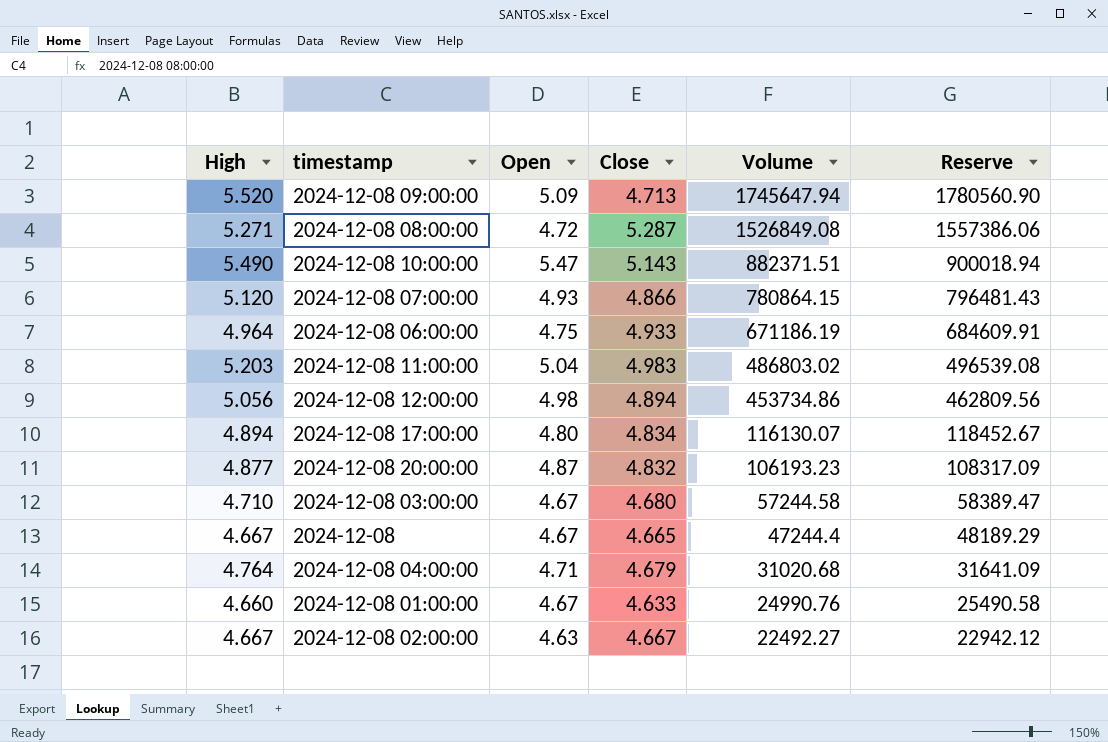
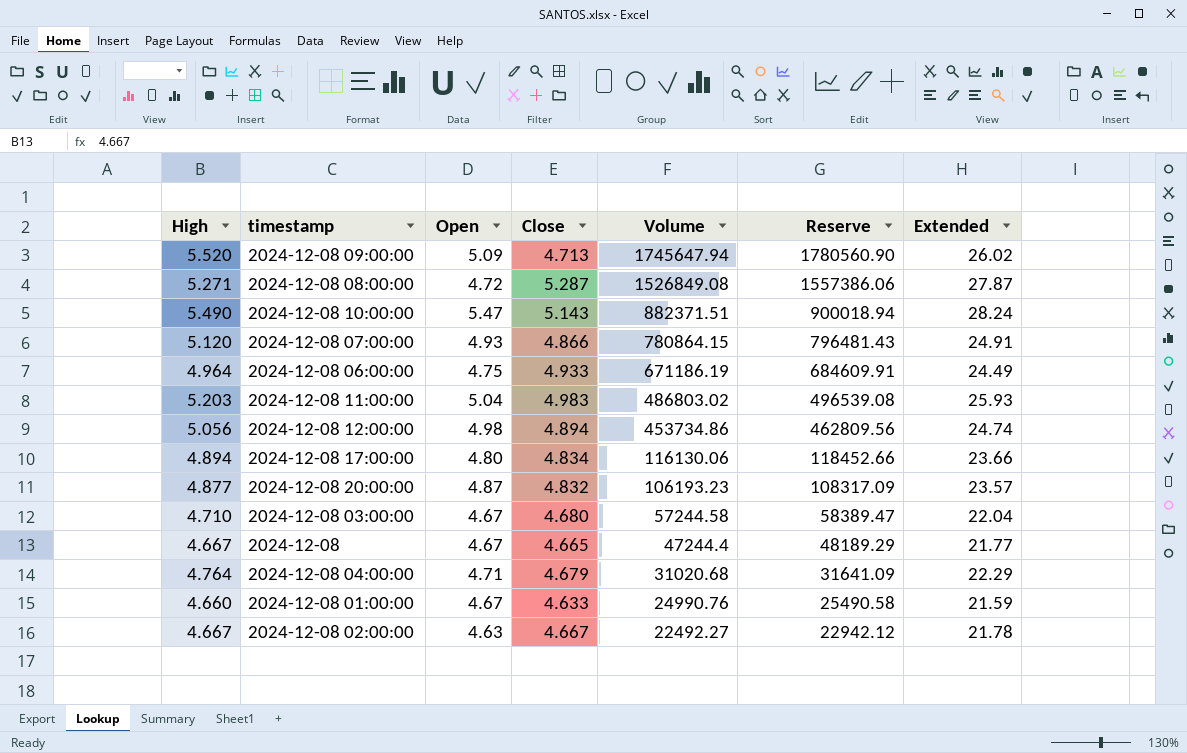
column Extended | formula: none -> [High] * [Close]
2024-12-08 17:00:00 | Volume: 116130.07 -> 116130.06
2024-12-08 17:00:00 | Reserve: 118452.67 -> 118452.66

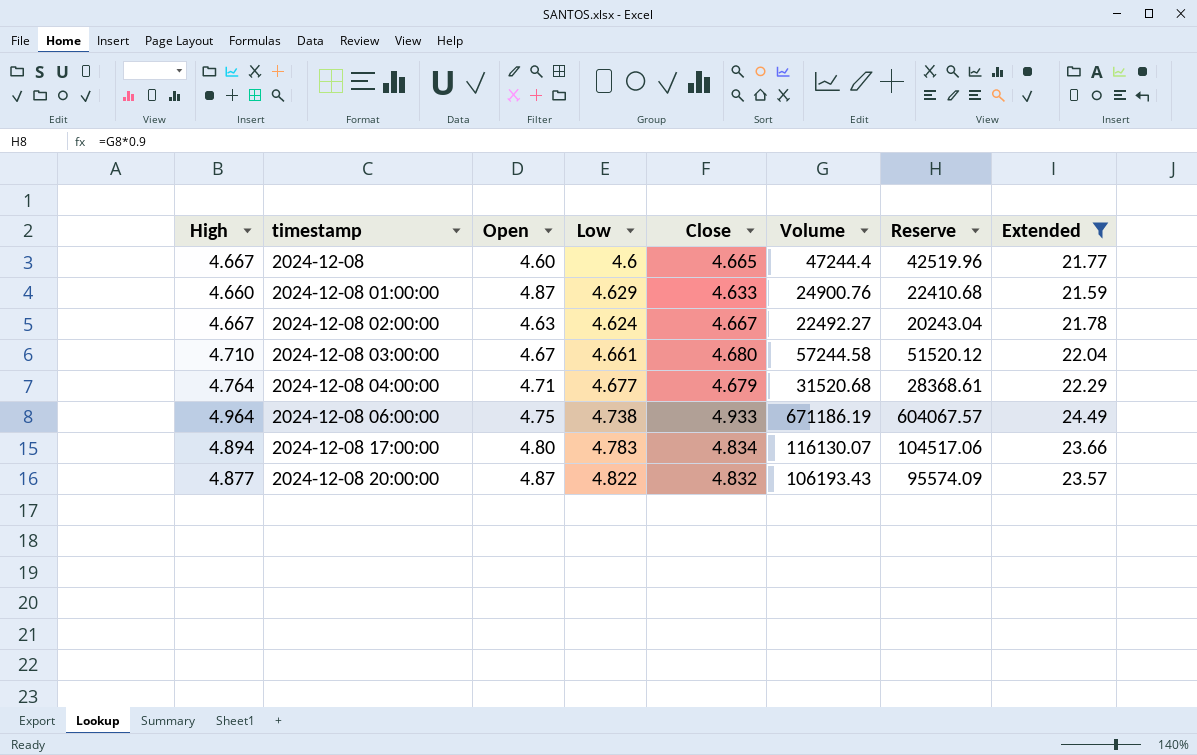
filter: none -> Extended <= 24.49
row order: Volume descending -> timestamp ascending
column Low | position: none -> 4
column Reserve | formula: [Volume] * 1.02 -> [Volume] * 0.9
2024-12-08 | Open: 4.67 -> 4.60
2024-12-08 01:00:00 | Open: 4.67 -> 4.87
2024-12-08 01:00:00 | Volume: 24990.76 -> 24900.76
2024-12-08 04:00:00 | Volume: 31020.68 -> 31520.68
2024-12-08 17:00:00 | Volume: 116130.06 -> 116130.07
2024-12-08 20:00:00 | Volume: 106193.23 -> 106193.43

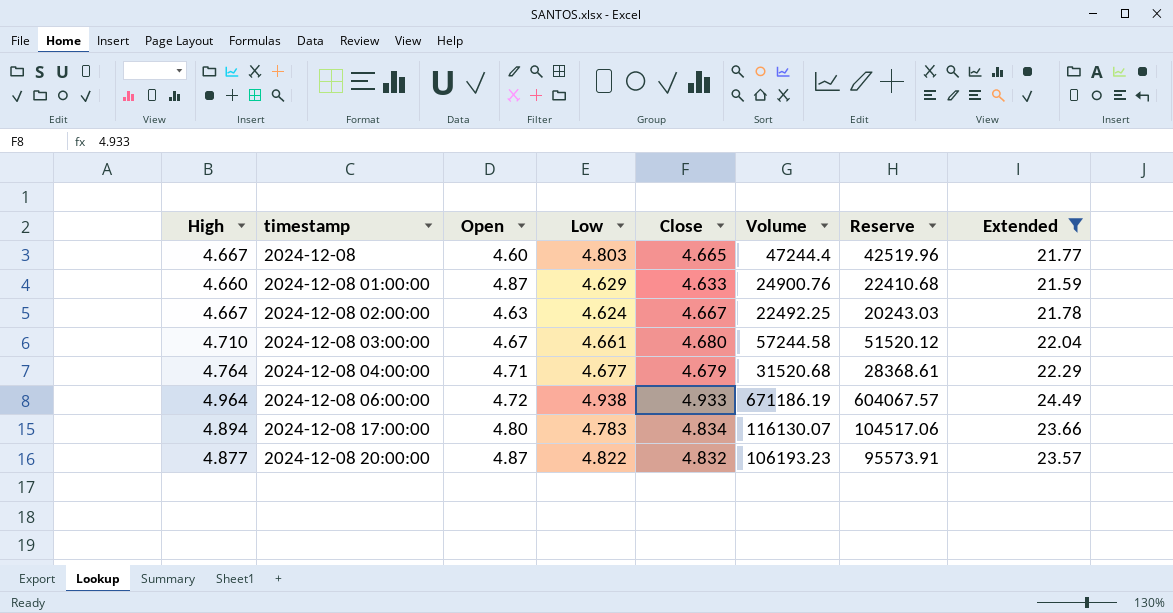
2024-12-08 | Low: 4.6 -> 4.803
2024-12-08 02:00:00 | Volume: 22492.27 -> 22492.25
2024-12-08 02:00:00 | Reserve: 20243.04 -> 20243.03
2024-12-08 06:00:00 | Open: 4.75 -> 4.72
2024-12-08 06:00:00 | Low: 4.738 -> 4.938
2024-12-08 20:00:00 | Volume: 106193.43 -> 106193.23
2024-12-08 20:00:00 | Reserve: 95574.09 -> 95573.91

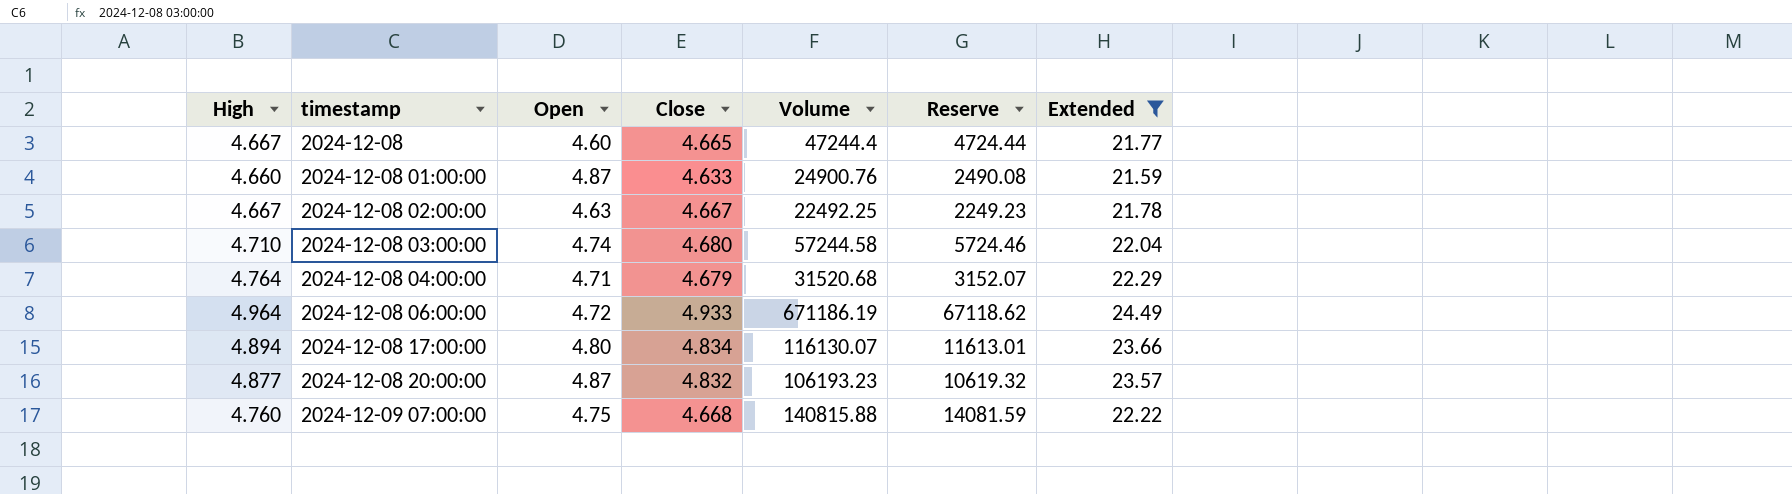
column Low | position: 4 -> none
column Reserve | formula: [Volume] * 0.9 -> [Volume] * 0.1
2024-12-08 03:00:00 | Open: 4.67 -> 4.74
row 2024-12-09 07:00:00: none -> 4.760 | 4.75 | 4.668 | 140815.88 | 14081.59 | 22.22

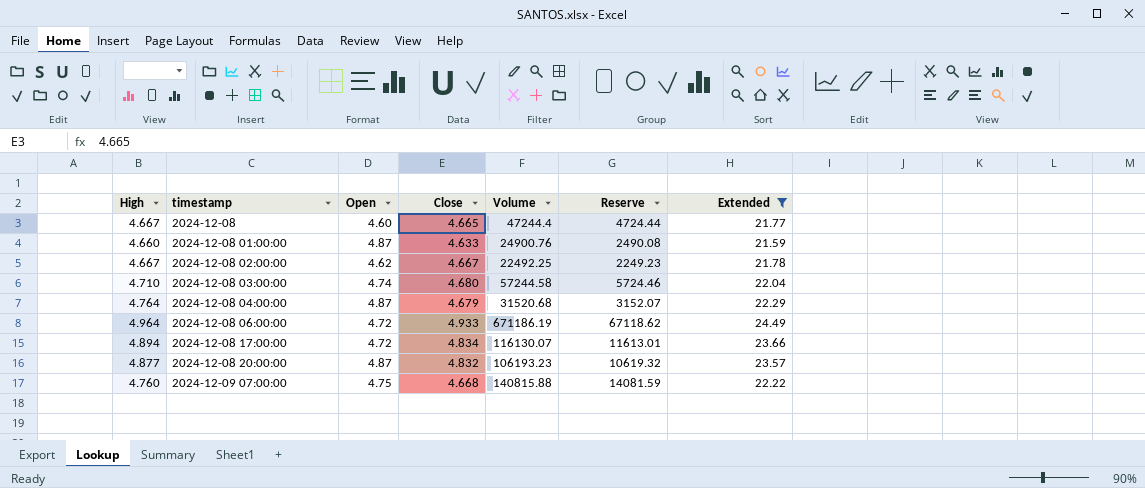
2024-12-08 02:00:00 | Open: 4.63 -> 4.62
2024-12-08 04:00:00 | Open: 4.71 -> 4.87
2024-12-08 17:00:00 | Open: 4.80 -> 4.72

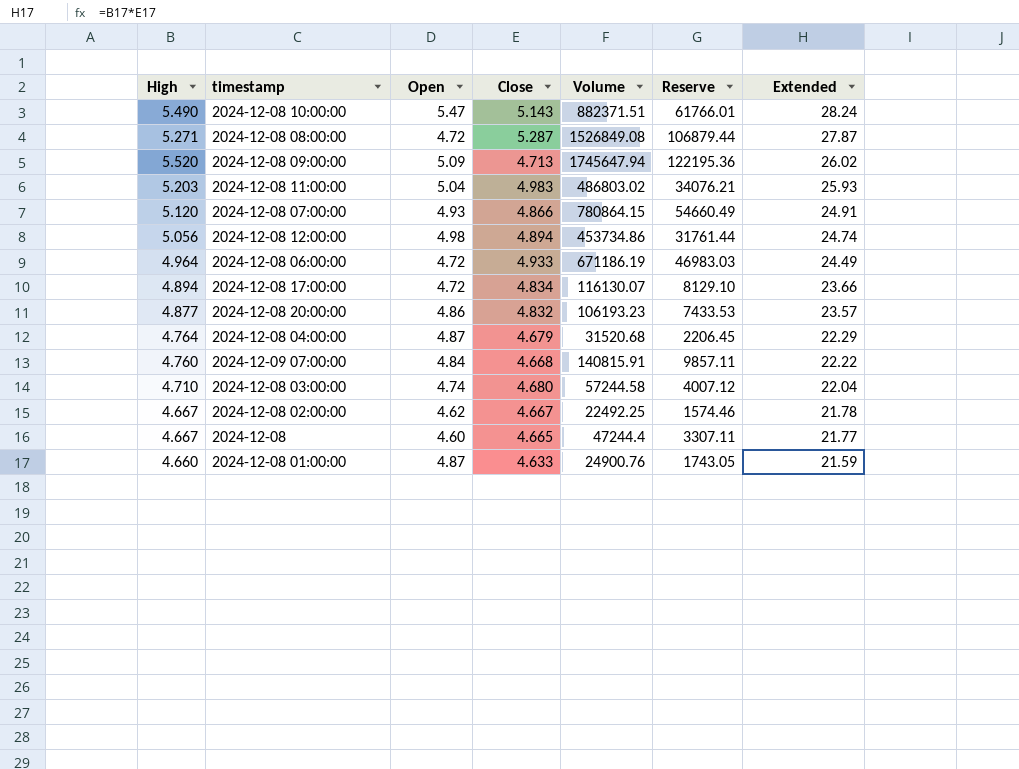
filter: Extended <= 24.49 -> none
row order: timestamp ascending -> Extended descending
column Reserve | formula: [Volume] * 0.1 -> [Volume] * 0.07
2024-12-08 20:00:00 | Open: 4.87 -> 4.86
2024-12-09 07:00:00 | Open: 4.75 -> 4.84
2024-12-09 07:00:00 | Volume: 140815.88 -> 140815.91

